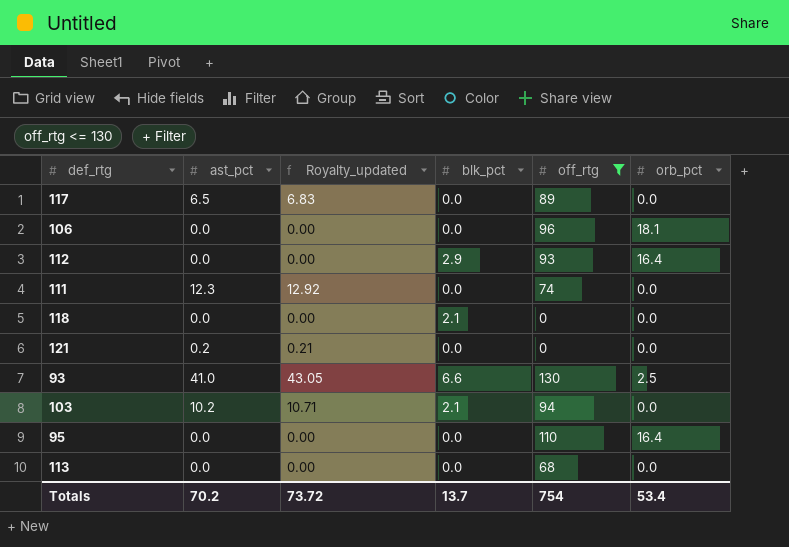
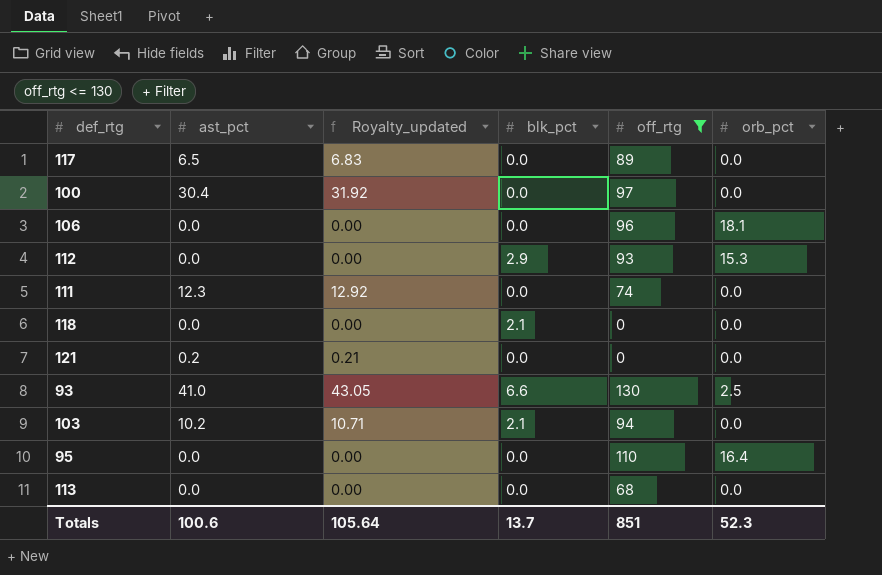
row 100: none -> 30.4 | 31.92 | 0.0 | 97 | 0.0
112 | orb_pct: 16.4 -> 15.3
Totals | ast_pct: 70.2 -> 100.6
Totals | Royalty_updated: 73.72 -> 105.64
Totals | off_rtg: 754 -> 851
Totals | orb_pct: 53.4 -> 52.3

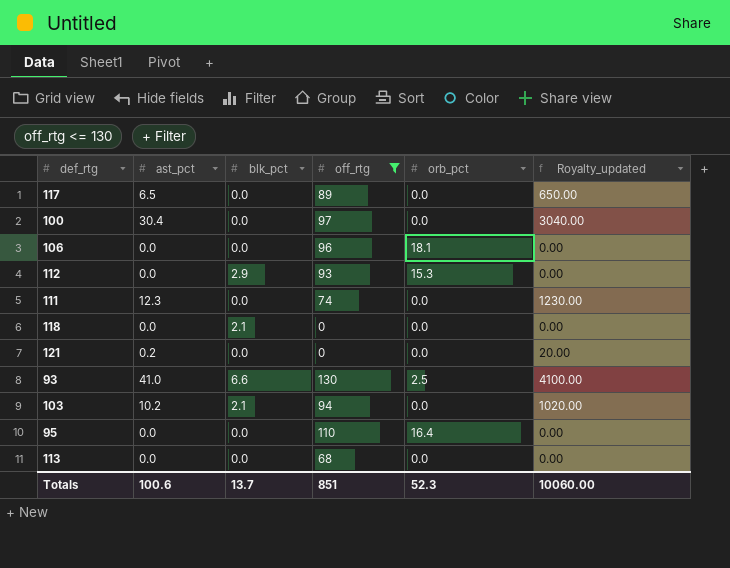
column Royalty_updated | formula: [ast_pct] * 1.05 -> [ast_pct] * 100
column Royalty_updated | position: 3 -> 6
Totals | Royalty_updated: 105.64 -> 10060.00

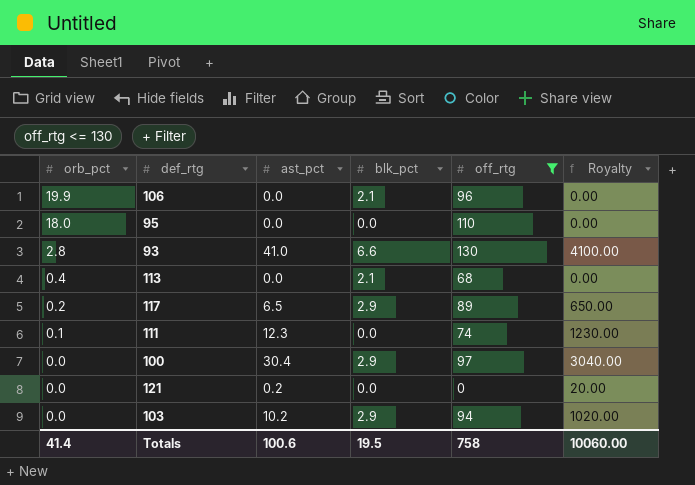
row order: none -> orb_pct descending
column orb_pct | position: 5 -> 1
column name: Royalty_updated -> Royalty
row 112: 0.0 | 2.9 | 93 | 15.3 | 0.00 -> none
row 118: 0.0 | 2.1 | 0 | 0.0 | 0.00 -> none
106 | orb_pct: 18.1 -> 19.9
106 | blk_pct: 0.0 -> 2.1
95 | orb_pct: 16.4 -> 18.0
93 | orb_pct: 2.5 -> 2.8
113 | orb_pct: 0.0 -> 0.4
113 | blk_pct: 0.0 -> 2.1
117 | orb_pct: 0.0 -> 0.2
117 | blk_pct: 0.0 -> 2.9
111 | orb_pct: 0.0 -> 0.1
100 | blk_pct: 0.0 -> 2.9
103 | blk_pct: 2.1 -> 2.9
Totals | orb_pct: 52.3 -> 41.4
Totals | blk_pct: 13.7 -> 19.5
Totals | off_rtg: 851 -> 758

